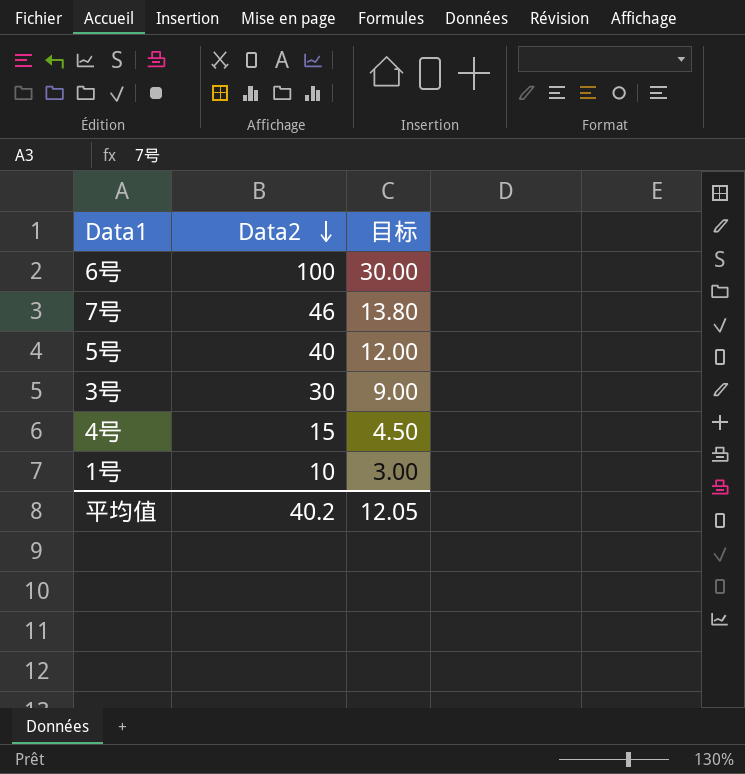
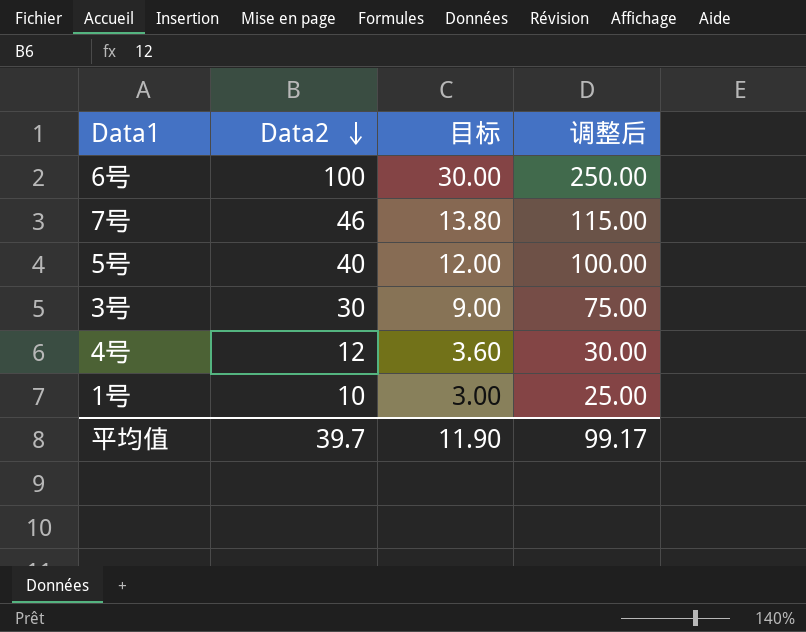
column 调整后 | formula: none -> [Data2] * 2.5
4号 | Data2: 15 -> 12
4号 | 目标: 4.50 -> 3.60
平均值 | Data2: 40.2 -> 39.7
平均值 | 目标: 12.05 -> 11.90

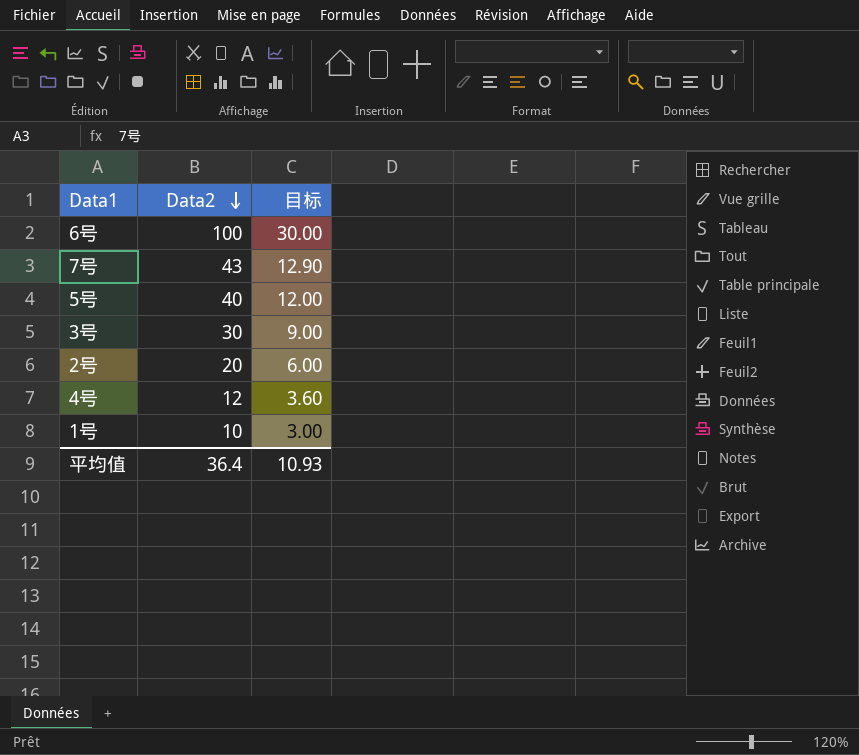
column 调整后 | formula: [Data2] * 2.5 -> none
7号 | Data2: 46 -> 43
7号 | 目标: 13.80 -> 12.90
row 2号: none -> 20 | 6.00
平均值 | Data2: 39.7 -> 36.4
平均值 | 目标: 11.90 -> 10.93

